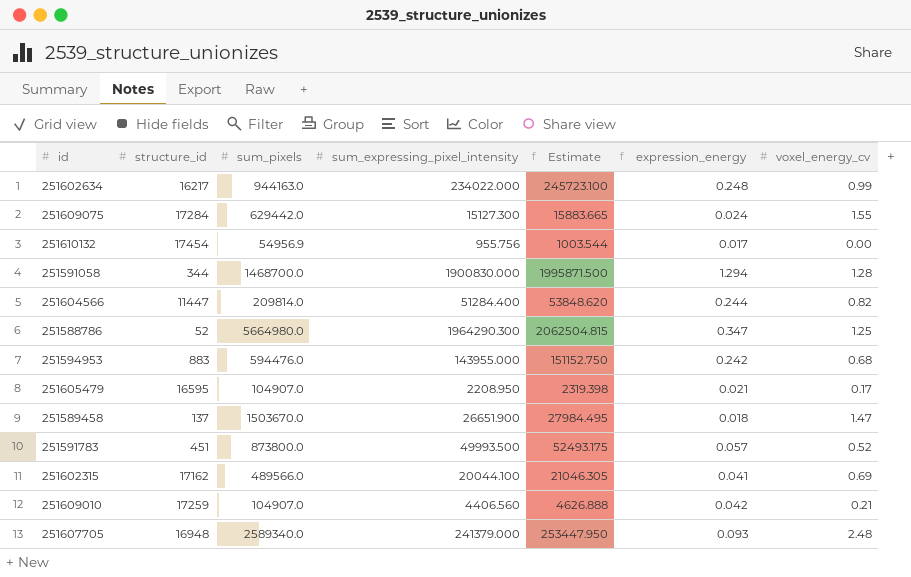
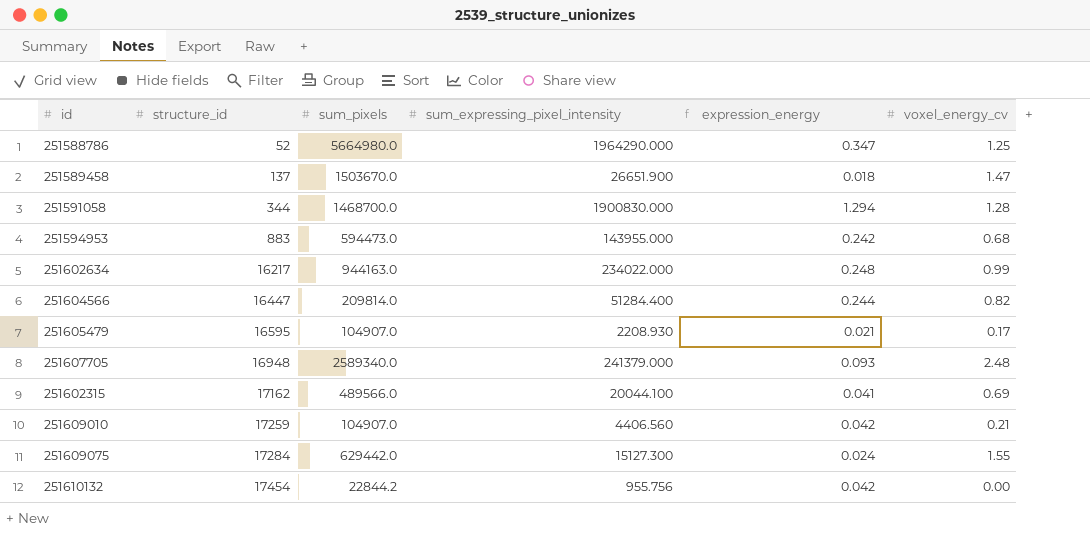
row order: none -> structure_id ascending
column Estimate | formula: [sum_expressing_pixel_intensity] * 1.05 -> none
row 251591783: 451 | 873800.0 | 49993.500 | 52493.175 | 0.057 | 0.52 -> none
251588786 | sum_expressing_pixel_intensity: 1964290.300 -> 1964290.000
251594953 | sum_pixels: 594476.0 -> 594473.0
251604566 | structure_id: 11447 -> 16447
251605479 | sum_expressing_pixel_intensity: 2208.950 -> 2208.930
251610132 | sum_pixels: 54956.9 -> 22844.2
251610132 | expression_energy: 0.017 -> 0.042

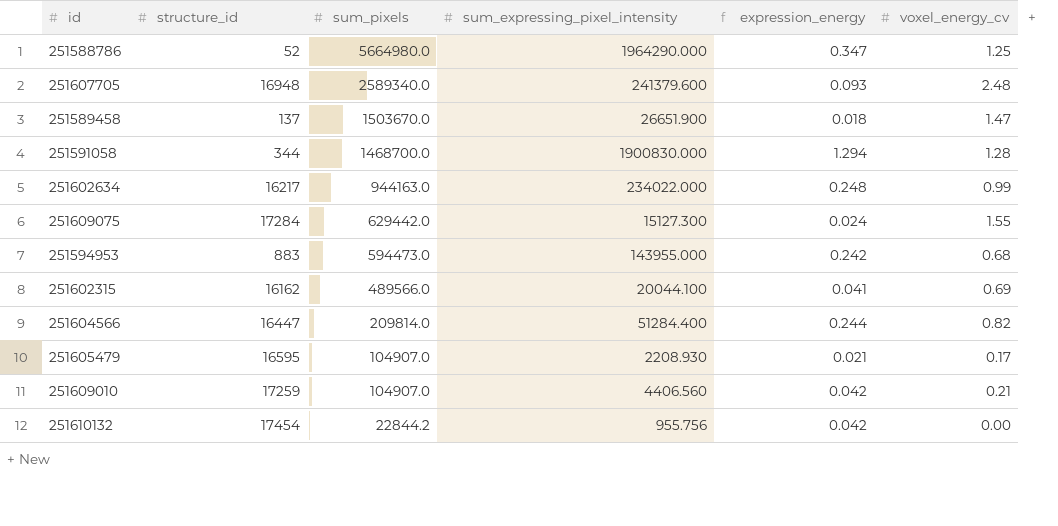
row order: structure_id ascending -> sum_pixels descending
251607705 | sum_expressing_pixel_intensity: 241379.000 -> 241379.600
251602315 | structure_id: 17162 -> 16162

